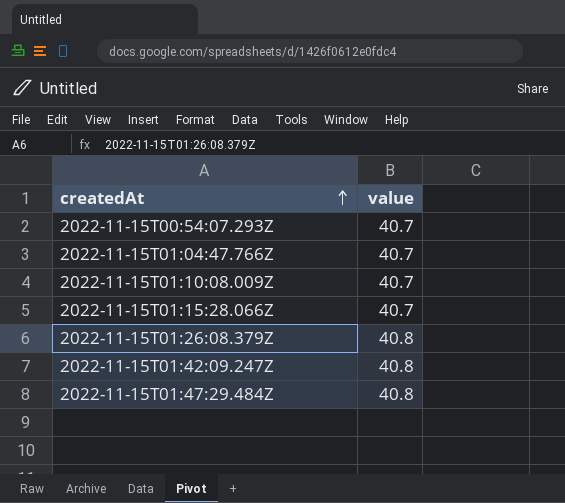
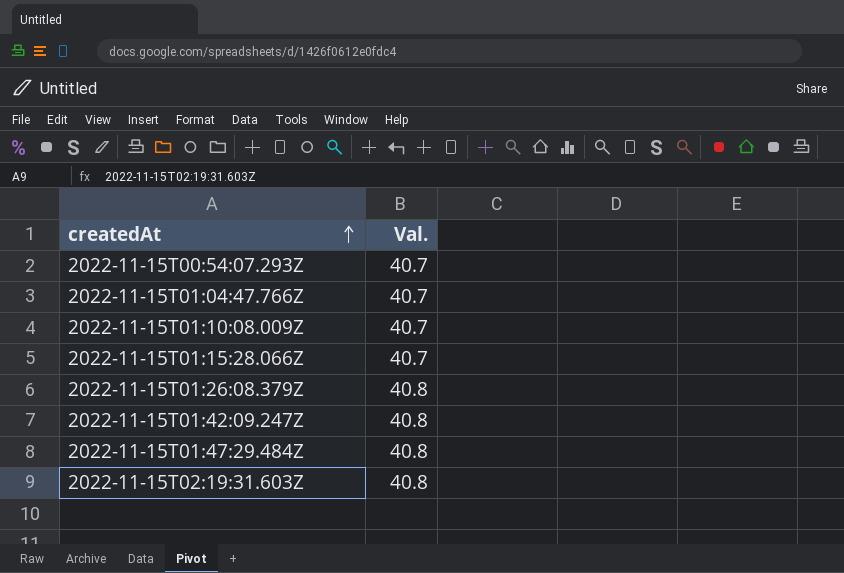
column name: value -> Val.
row 2022-11-15T02:19:31.603Z: none -> 40.8

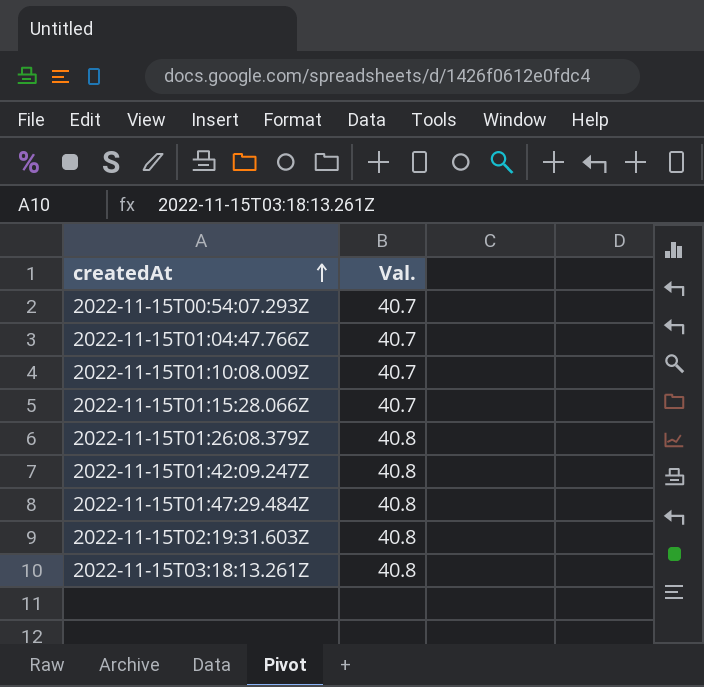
row 2022-11-15T03:18:13.261Z: none -> 40.8

